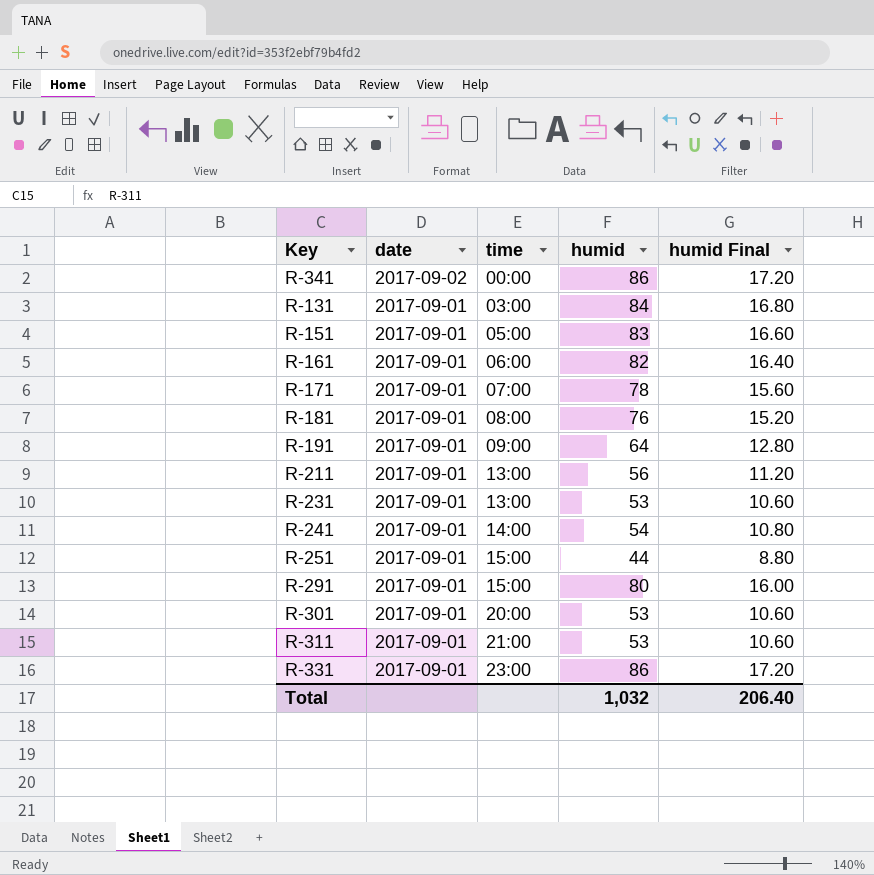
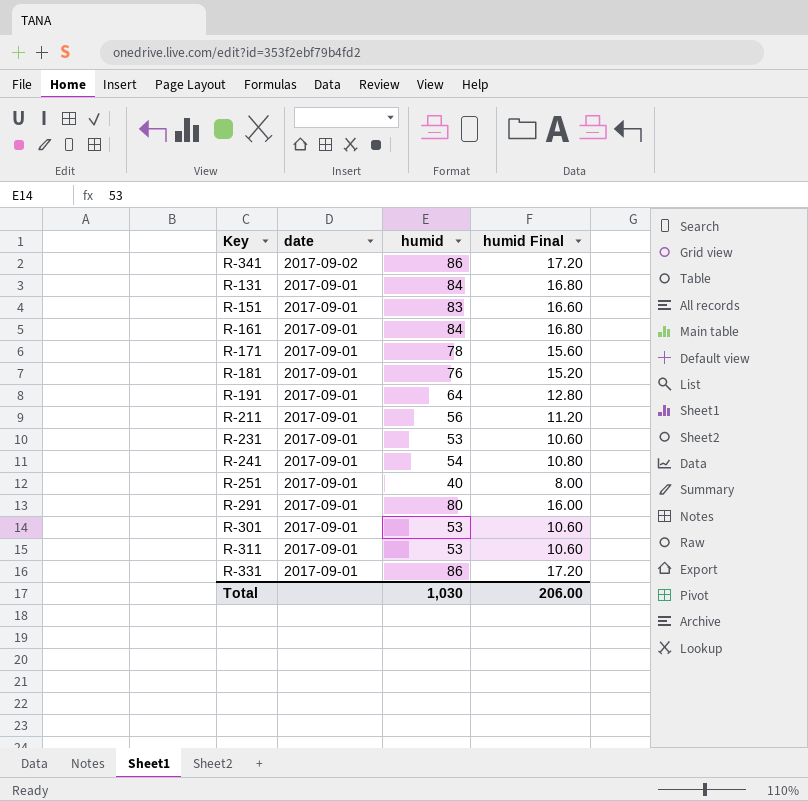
column time | position: 3 -> none
R-161 | humid: 82 -> 84
R-161 | humid Final: 16.40 -> 16.80
R-251 | humid: 44 -> 40
R-251 | humid Final: 8.80 -> 8.00
Total | humid: 1,032 -> 1,030
Total | humid Final: 206.40 -> 206.00

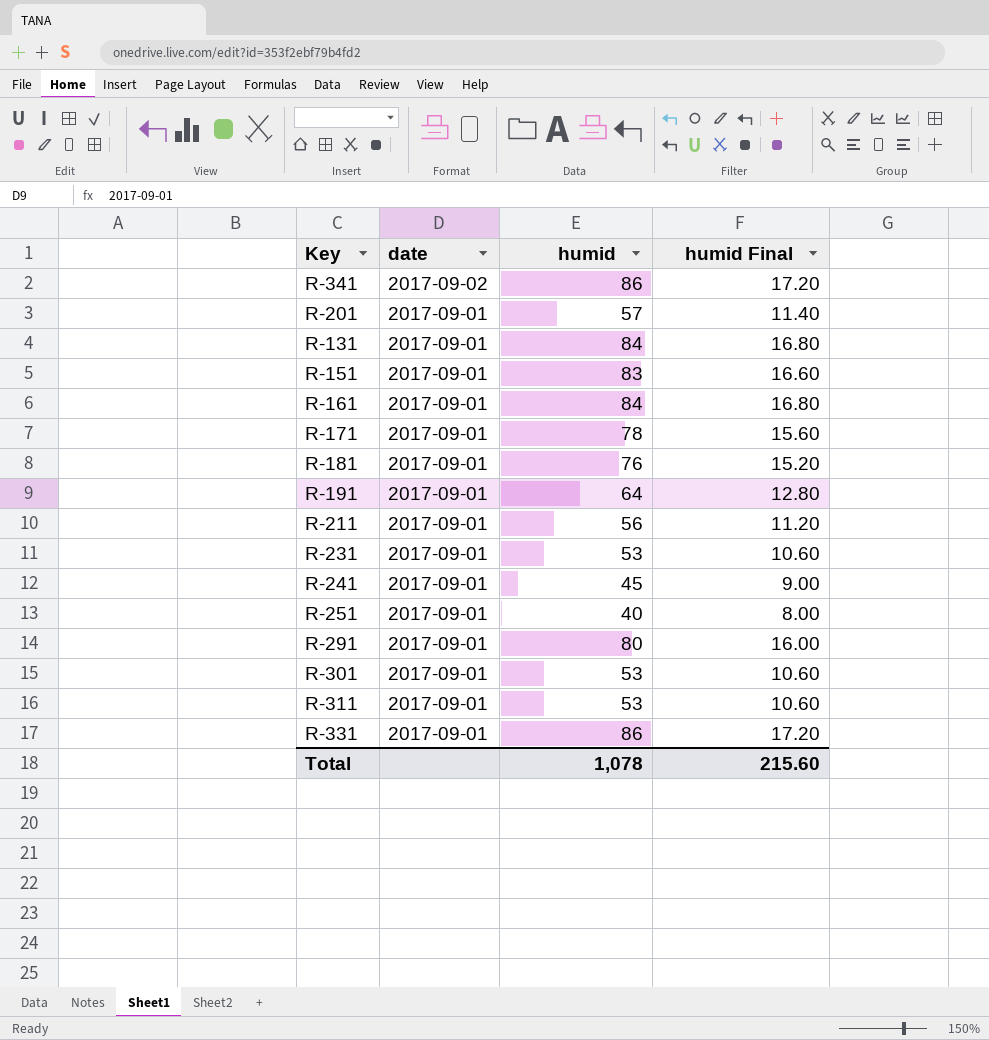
row R-201: none -> 2017-09-01 | 57 | 11.40
R-241 | humid: 54 -> 45
R-241 | humid Final: 10.80 -> 9.00
Total | humid: 1,030 -> 1,078
Total | humid Final: 206.00 -> 215.60

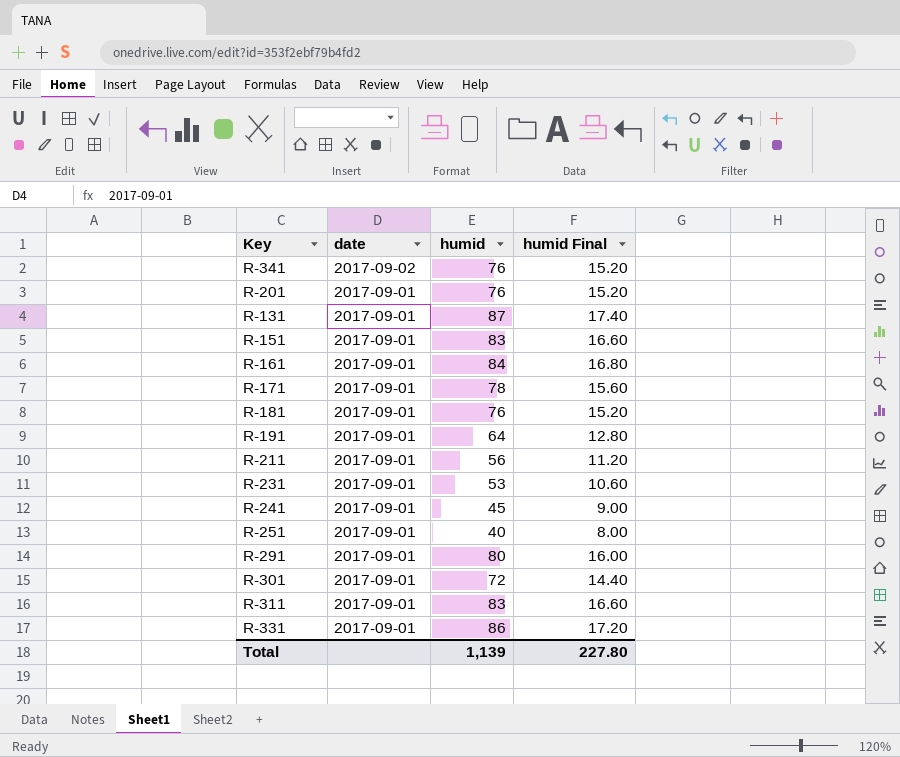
R-341 | humid: 86 -> 76
R-341 | humid Final: 17.20 -> 15.20
R-201 | humid: 57 -> 76
R-201 | humid Final: 11.40 -> 15.20
R-131 | humid: 84 -> 87
R-131 | humid Final: 16.80 -> 17.40
R-301 | humid: 53 -> 72
R-301 | humid Final: 10.60 -> 14.40
R-311 | humid: 53 -> 83
R-311 | humid Final: 10.60 -> 16.60
Total | humid: 1,078 -> 1,139
Total | humid Final: 215.60 -> 227.80

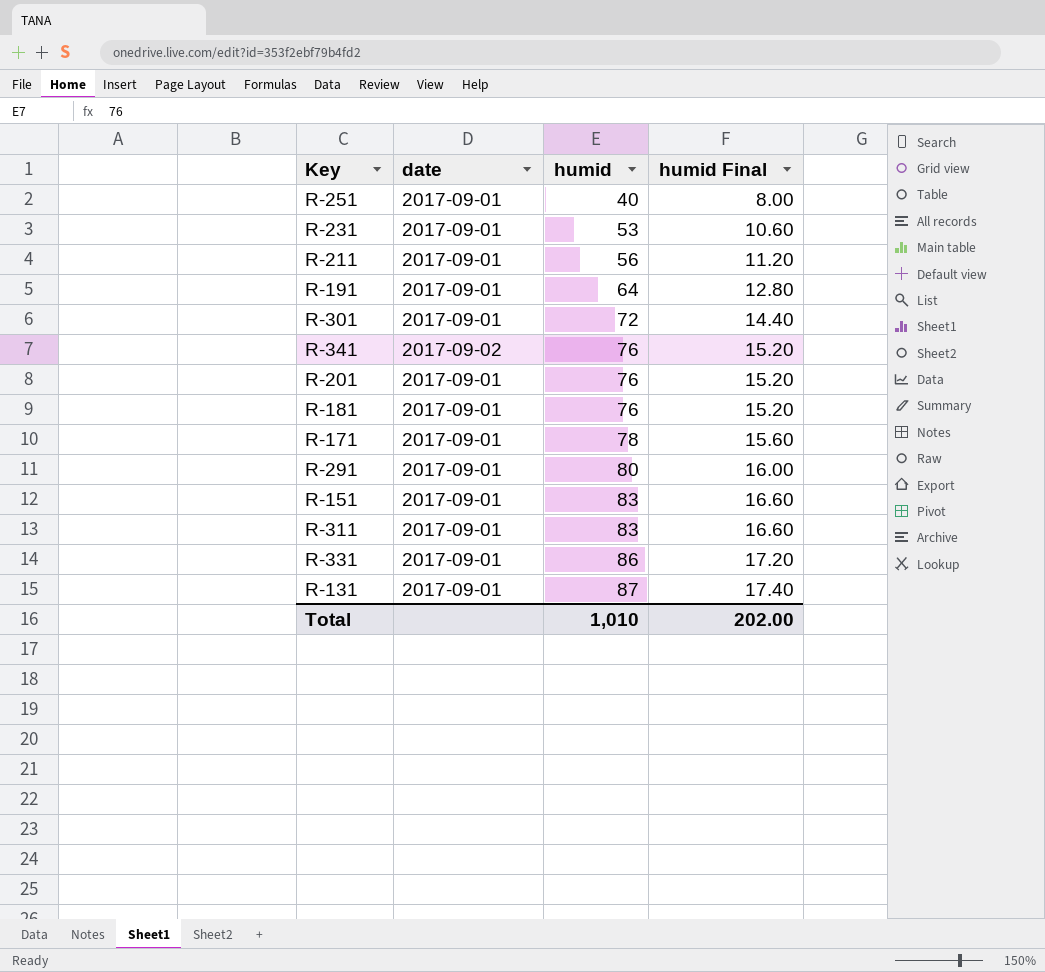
row order: date descending -> humid ascending
row R-161: 2017-09-01 | 84 | 16.80 -> none
row R-241: 2017-09-01 | 45 | 9.00 -> none
Total | humid: 1,139 -> 1,010
Total | humid Final: 227.80 -> 202.00

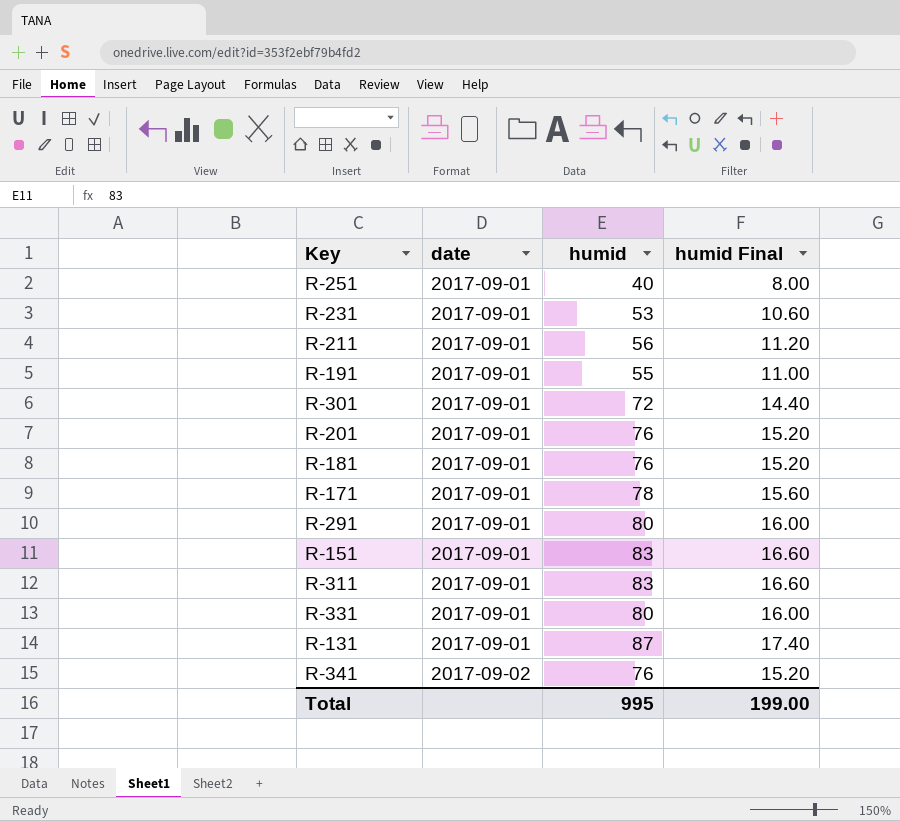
row order: humid ascending -> date ascending
R-191 | humid: 64 -> 55
R-191 | humid Final: 12.80 -> 11.00
R-331 | humid: 86 -> 80
R-331 | humid Final: 17.20 -> 16.00
Total | humid: 1,010 -> 995
Total | humid Final: 202.00 -> 199.00

